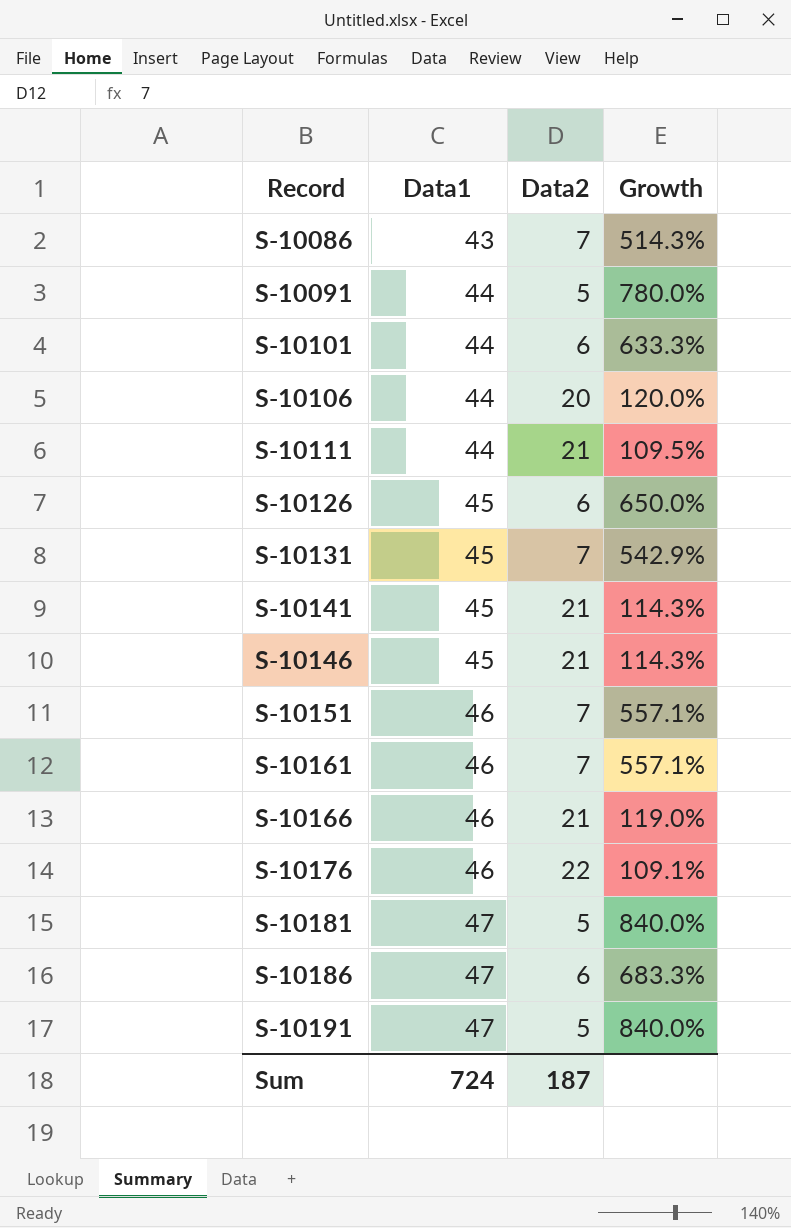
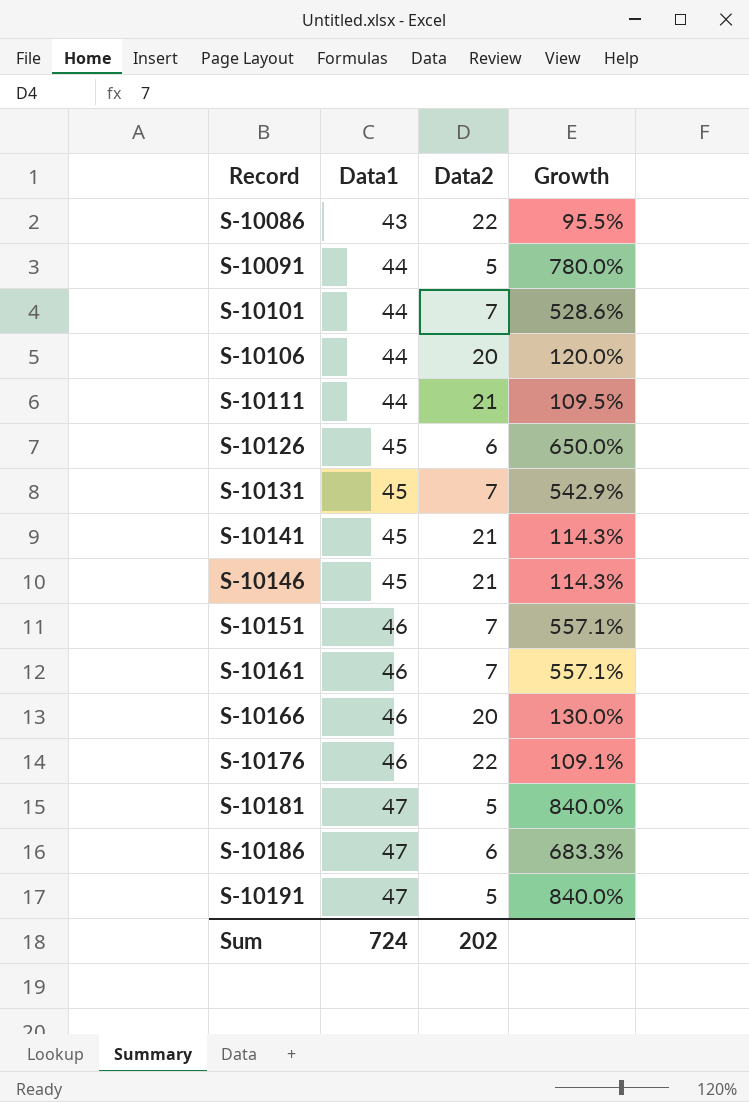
S-10086 | Data2: 7 -> 22
S-10086 | Growth: 514.3% -> 95.5%
S-10101 | Data2: 6 -> 7
S-10101 | Growth: 633.3% -> 528.6%
S-10166 | Data2: 21 -> 20
S-10166 | Growth: 119.0% -> 130.0%
Sum | Data2: 187 -> 202

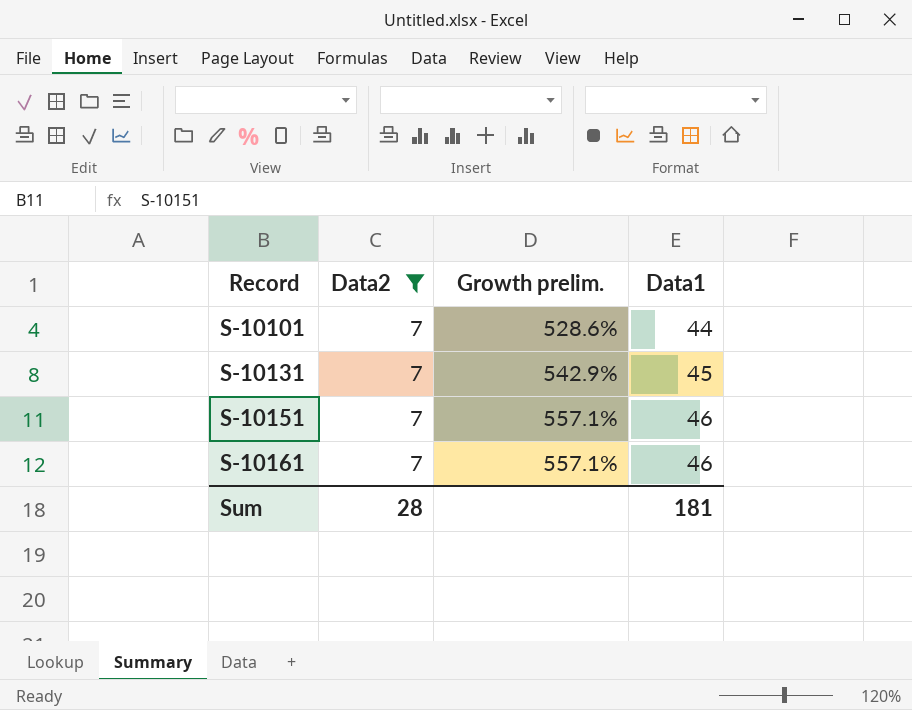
filter: none -> Data2 = 7
column name: Growth -> Growth prelim.
column Data1 | position: 2 -> 4
Sum | Data2: 202 -> 28
Sum | Data1: 724 -> 181

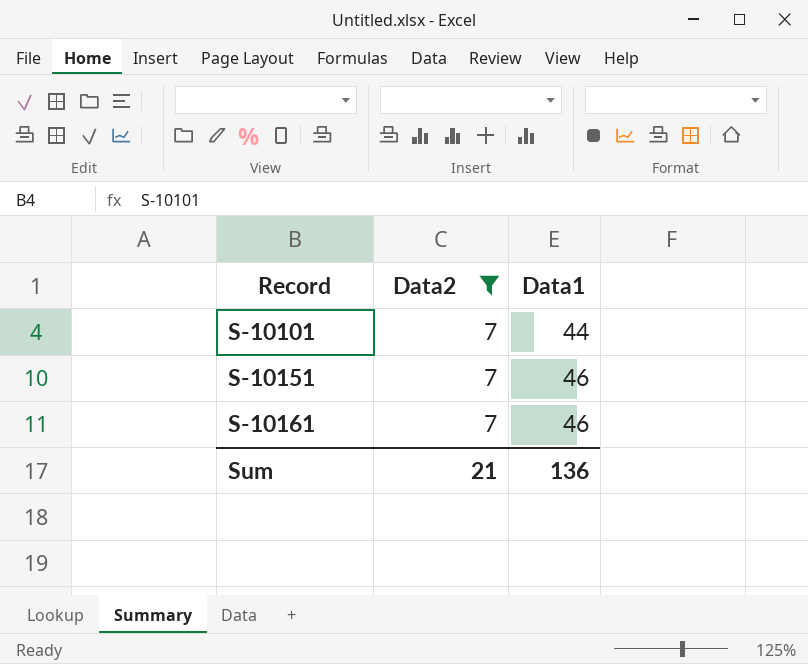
column Growth prelim. | formula: ([Data1] - [Data2]) / [Data2] -> none
row S-10131: 7 | 542.9% | 45 -> none
Sum | Data2: 28 -> 21
Sum | Data1: 181 -> 136

